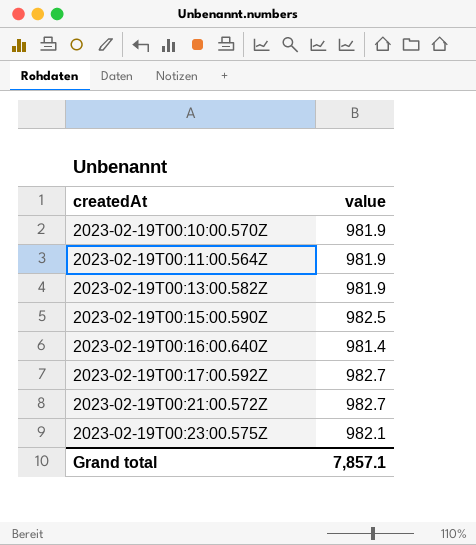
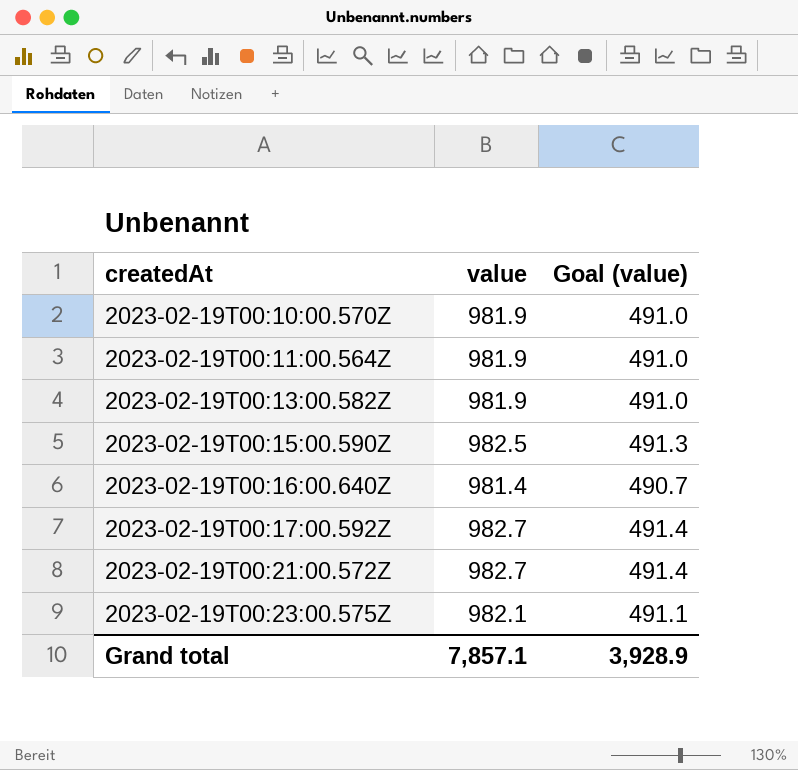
column Goal (value) | formula: none -> [value] * 0.5

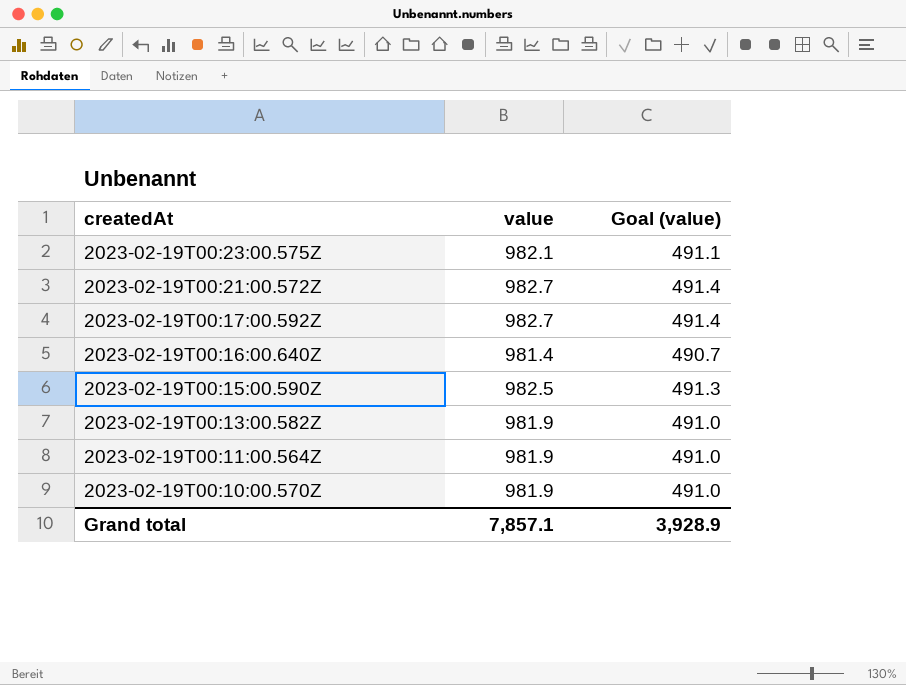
row order: createdAt ascending -> createdAt descending

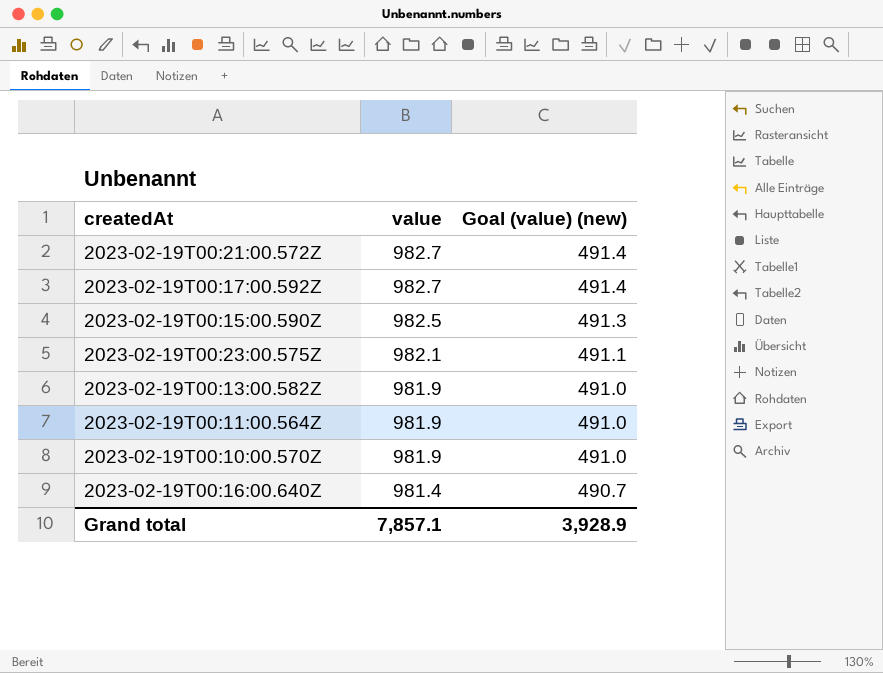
row order: createdAt descending -> value descending
column name: Goal (value) -> Goal (value) (new)

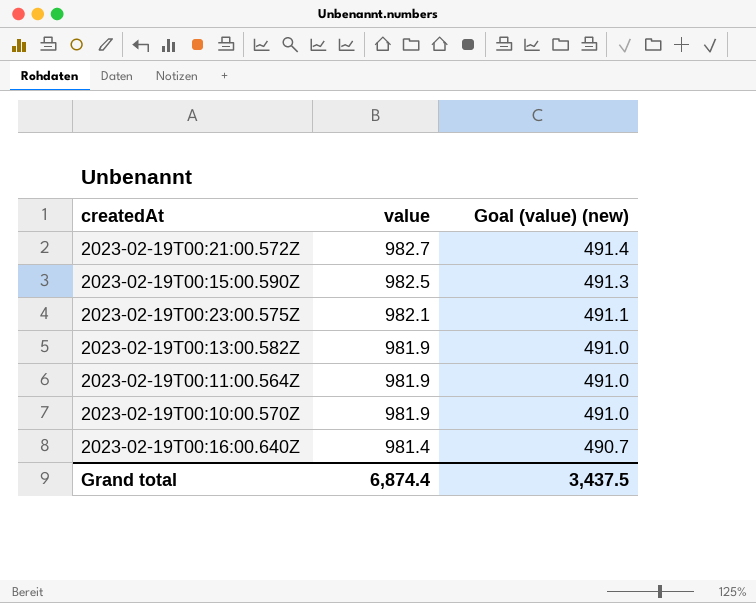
row 2023-02-19T00:17:00.592Z: 982.7 | 491.4 -> none
Grand total | value: 7,857.1 -> 6,874.4
Grand total | Goal (value) (new): 3,928.9 -> 3,437.5

